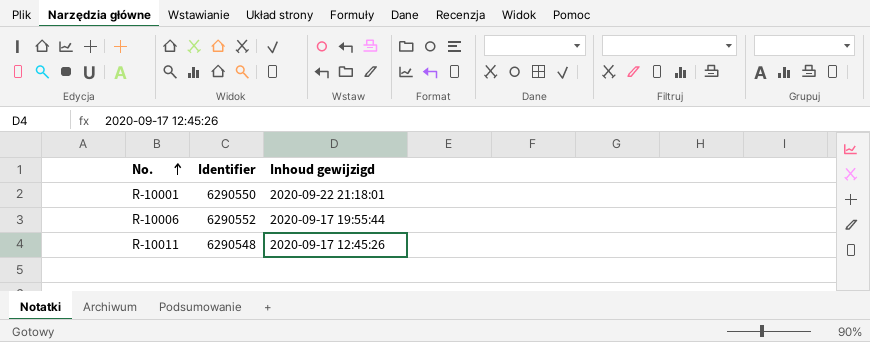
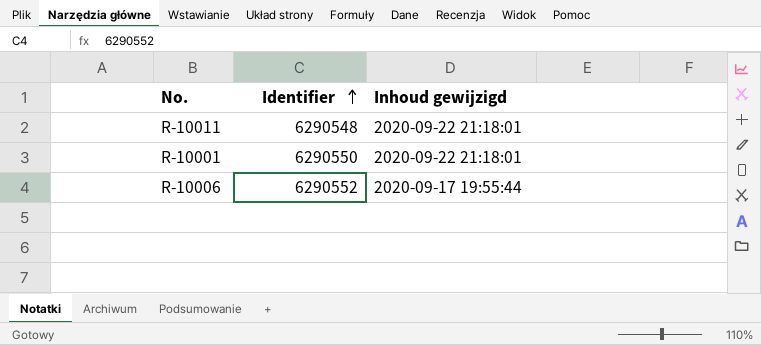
row order: No. ascending -> Identifier ascending
R-10011 | Inhoud gewijzigd: 2020-09-17 12:45:26 -> 2020-09-22 21:18:01

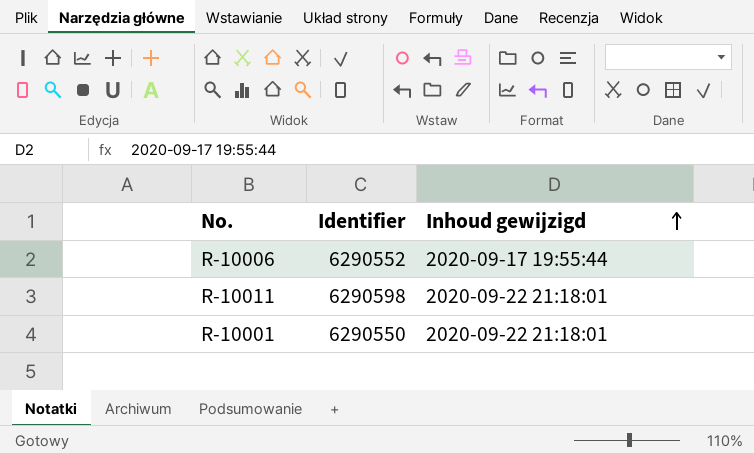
row order: Identifier ascending -> Inhoud gewijzigd ascending
R-10011 | Identifier: 6290548 -> 6290598

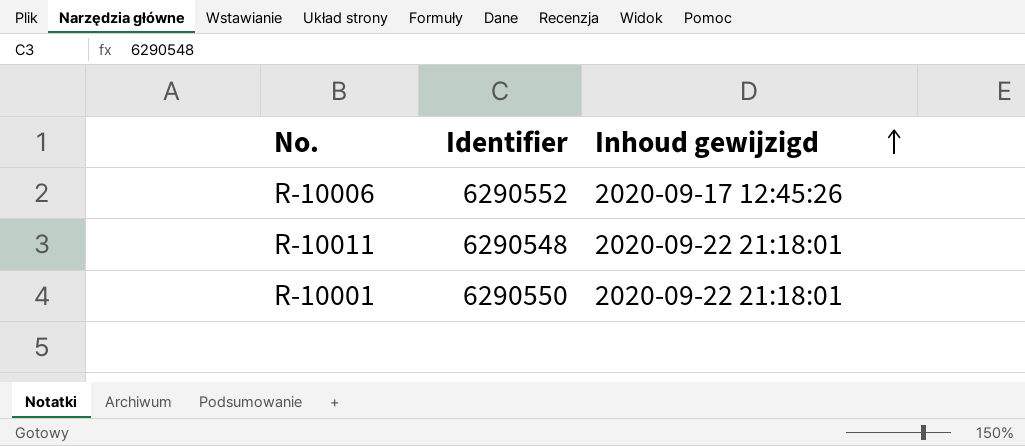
R-10006 | Inhoud gewijzigd: 2020-09-17 19:55:44 -> 2020-09-17 12:45:26
R-10011 | Identifier: 6290598 -> 6290548

